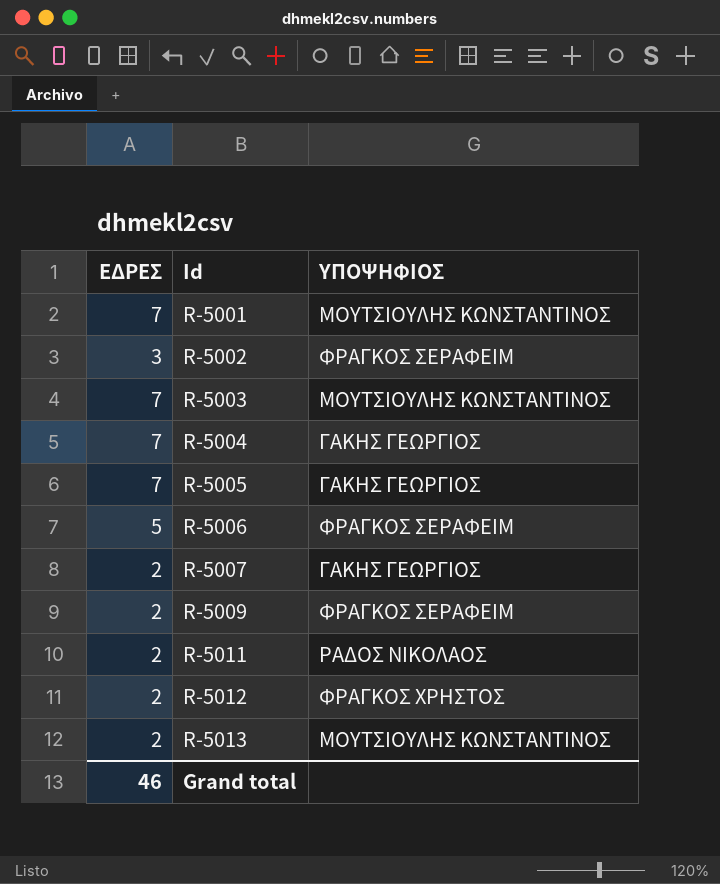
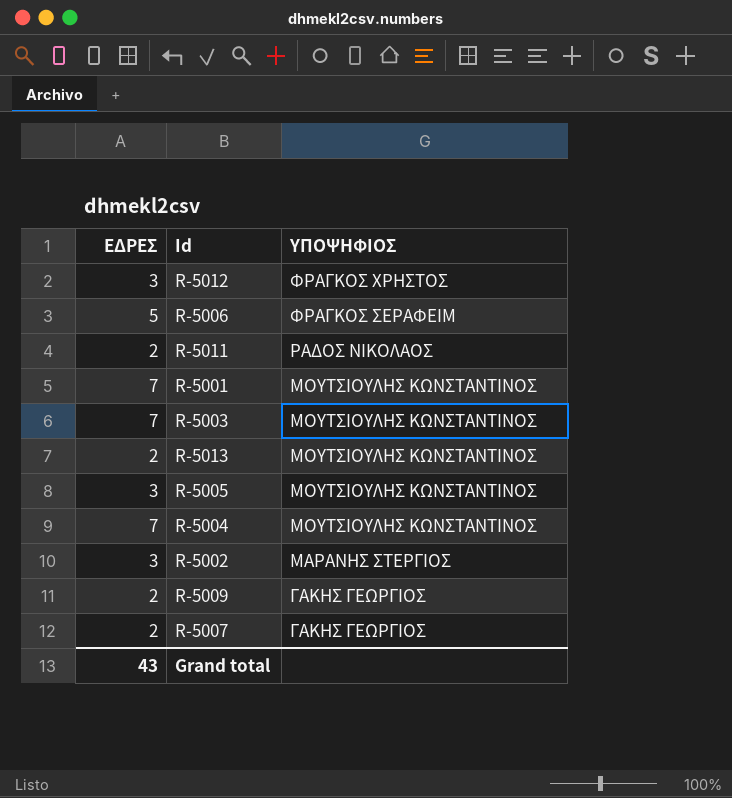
row order: Id ascending -> ΥΠΟΨΗΦΙΟΣ descending
R-5012 | ΕΔΡΕΣ: 2 -> 3
R-5005 | ΕΔΡΕΣ: 7 -> 3
R-5005 | ΥΠΟΨΗΦΙΟΣ: ΓΑΚΗΣ ΓΕΩΡΓΙΟΣ -> ΜΟΥΤΣΙΟΥΛΗΣ ΚΩΝΣΤΑΝΤΙΝΟΣ
R-5004 | ΥΠΟΨΗΦΙΟΣ: ΓΑΚΗΣ ΓΕΩΡΓΙΟΣ -> ΜΟΥΤΣΙΟΥΛΗΣ ΚΩΝΣΤΑΝΤΙΝΟΣ
R-5002 | ΥΠΟΨΗΦΙΟΣ: ΦΡΑΓΚΟΣ ΣΕΡΑΦΕΙΜ -> ΜΑΡΑΝΗΣ ΣΤΕΡΓΙΟΣ
R-5009 | ΥΠΟΨΗΦΙΟΣ: ΦΡΑΓΚΟΣ ΣΕΡΑΦΕΙΜ -> ΓΑΚΗΣ ΓΕΩΡΓΙΟΣ
Grand total | ΕΔΡΕΣ: 46 -> 43

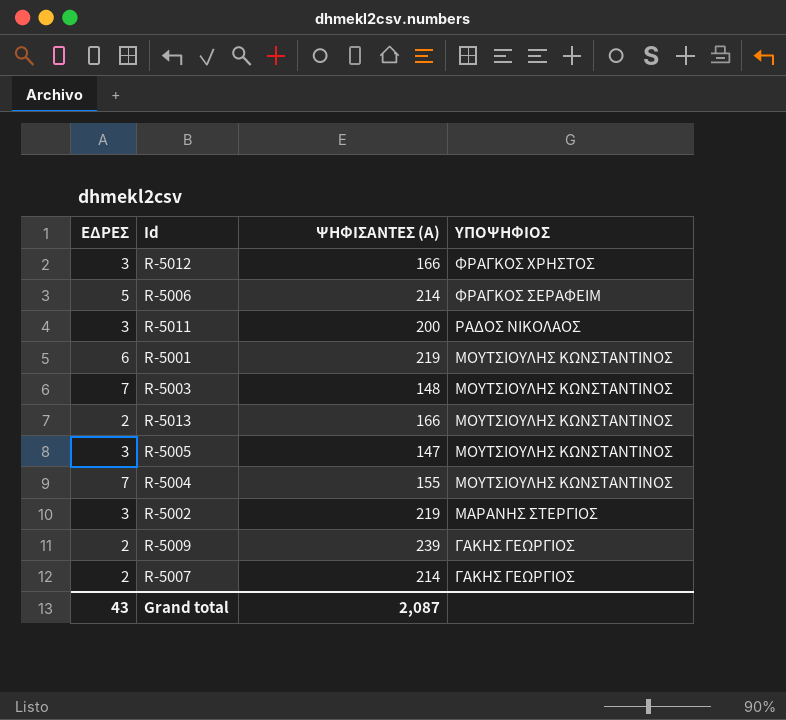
column ΨΗΦΙΣΑΝΤΕΣ (Α) | position: none -> 3
R-5011 | ΕΔΡΕΣ: 2 -> 3
R-5001 | ΕΔΡΕΣ: 7 -> 6

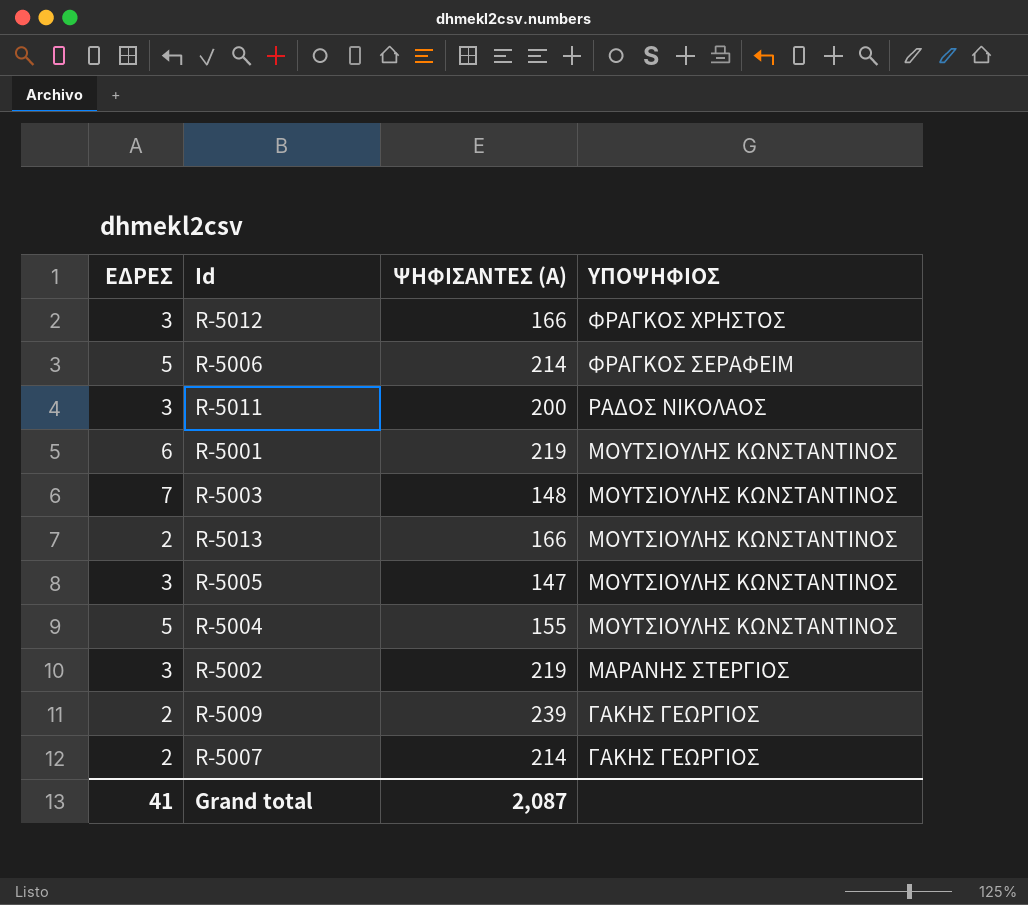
R-5004 | ΕΔΡΕΣ: 7 -> 5
Grand total | ΕΔΡΕΣ: 43 -> 41

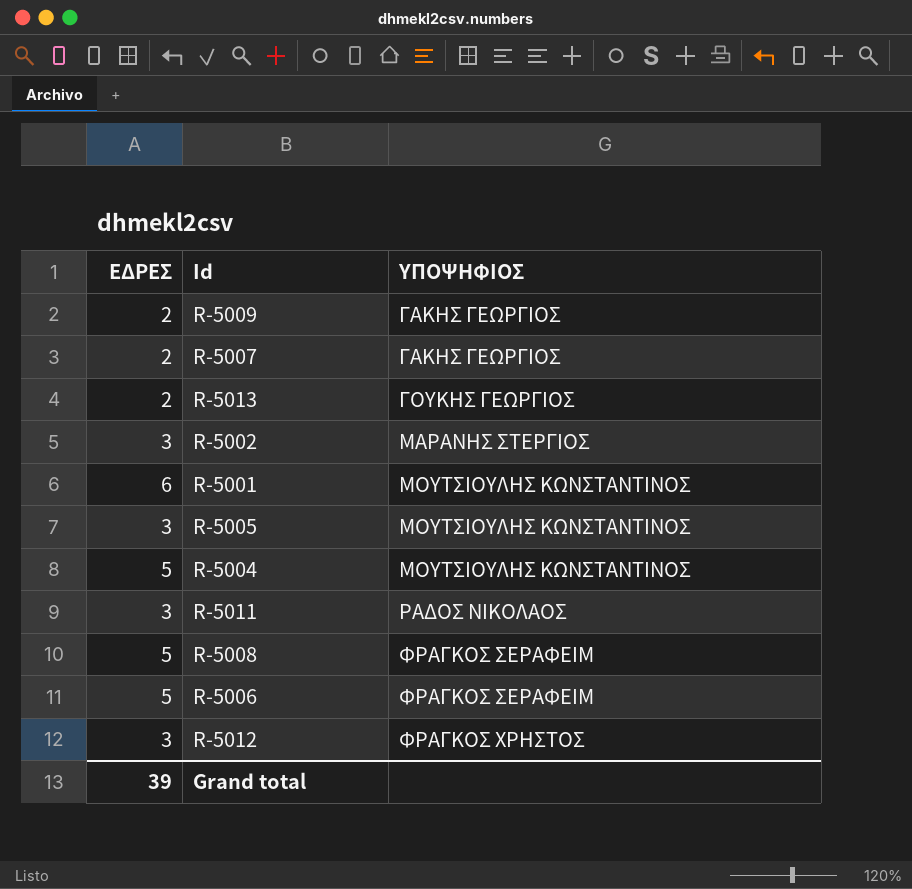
row order: ΥΠΟΨΗΦΙΟΣ descending -> ΥΠΟΨΗΦΙΟΣ ascending
column ΨΗΦΙΣΑΝΤΕΣ (Α) | position: 3 -> none
row R-5003: 7 | 148 | ΜΟΥΤΣΙΟΥΛΗΣ ΚΩΝΣΤΑΝΤΙΝΟΣ -> none
R-5013 | ΥΠΟΨΗΦΙΟΣ: ΜΟΥΤΣΙΟΥΛΗΣ ΚΩΝΣΤΑΝΤΙΝΟΣ -> ΓΟΥΚΗΣ ΓΕΩΡΓΙΟΣ
row R-5008: none -> 5 | ΦΡΑΓΚΟΣ ΣΕΡΑΦΕΙΜ
Grand total | ΕΔΡΕΣ: 41 -> 39

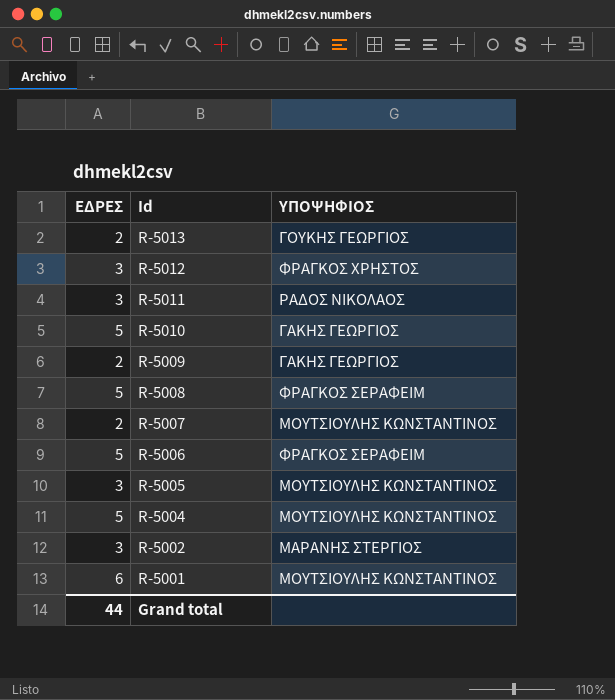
row order: ΥΠΟΨΗΦΙΟΣ ascending -> Id descending
row R-5010: none -> 5 | ΓΑΚΗΣ ΓΕΩΡΓΙΟΣ
R-5007 | ΥΠΟΨΗΦΙΟΣ: ΓΑΚΗΣ ΓΕΩΡΓΙΟΣ -> ΜΟΥΤΣΙΟΥΛΗΣ ΚΩΝΣΤΑΝΤΙΝΟΣ
Grand total | ΕΔΡΕΣ: 39 -> 44

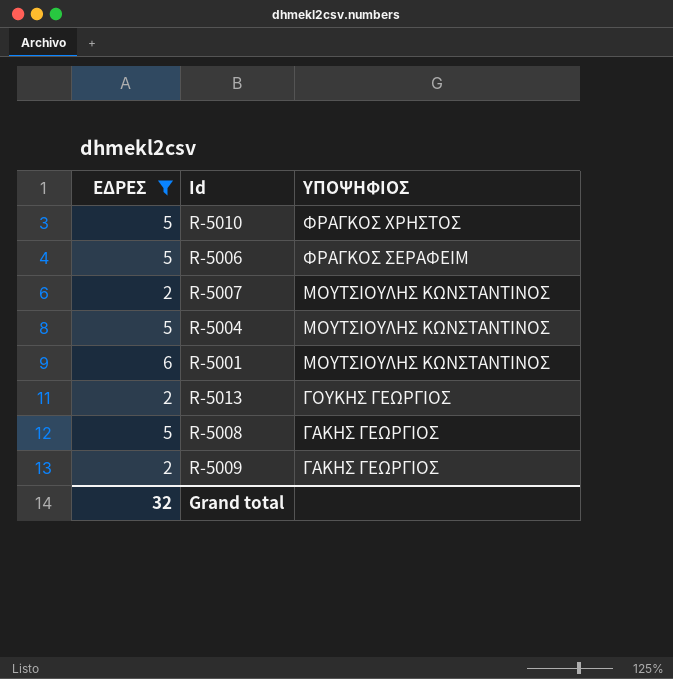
filter: none -> ΕΔΡΕΣ != 3
row order: Id descending -> ΥΠΟΨΗΦΙΟΣ descending
R-5010 | ΥΠΟΨΗΦΙΟΣ: ΓΑΚΗΣ ΓΕΩΡΓΙΟΣ -> ΦΡΑΓΚΟΣ ΧΡΗΣΤΟΣ
R-5008 | ΥΠΟΨΗΦΙΟΣ: ΦΡΑΓΚΟΣ ΣΕΡΑΦΕΙΜ -> ΓΑΚΗΣ ΓΕΩΡΓΙΟΣ
Grand total | ΕΔΡΕΣ: 44 -> 32

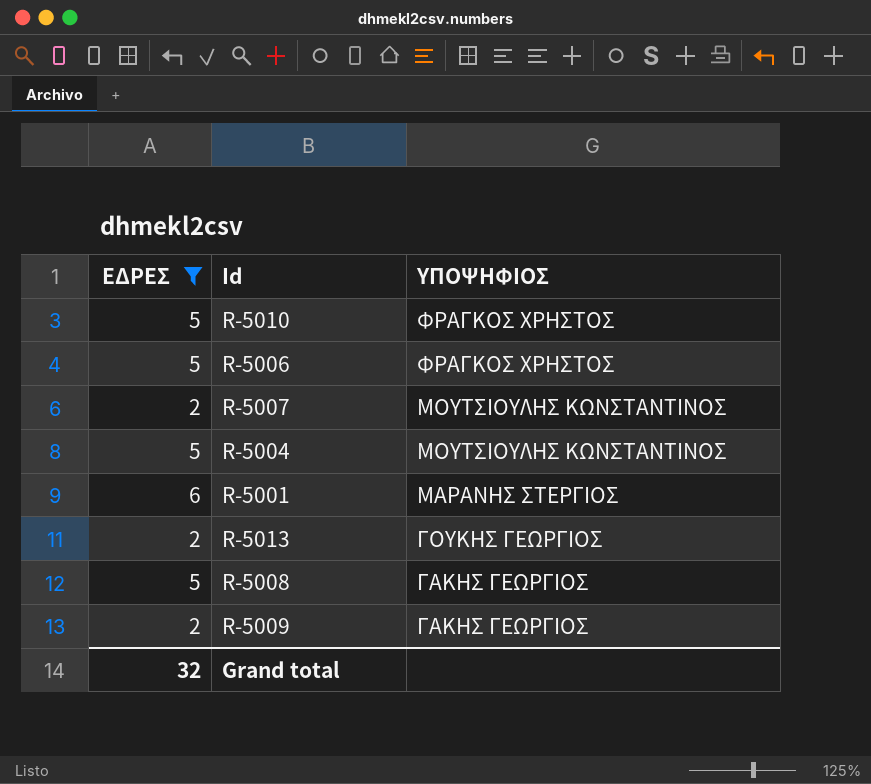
R-5006 | ΥΠΟΨΗΦΙΟΣ: ΦΡΑΓΚΟΣ ΣΕΡΑΦΕΙΜ -> ΦΡΑΓΚΟΣ ΧΡΗΣΤΟΣ
R-5001 | ΥΠΟΨΗΦΙΟΣ: ΜΟΥΤΣΙΟΥΛΗΣ ΚΩΝΣΤΑΝΤΙΝΟΣ -> ΜΑΡΑΝΗΣ ΣΤΕΡΓΙΟΣ

